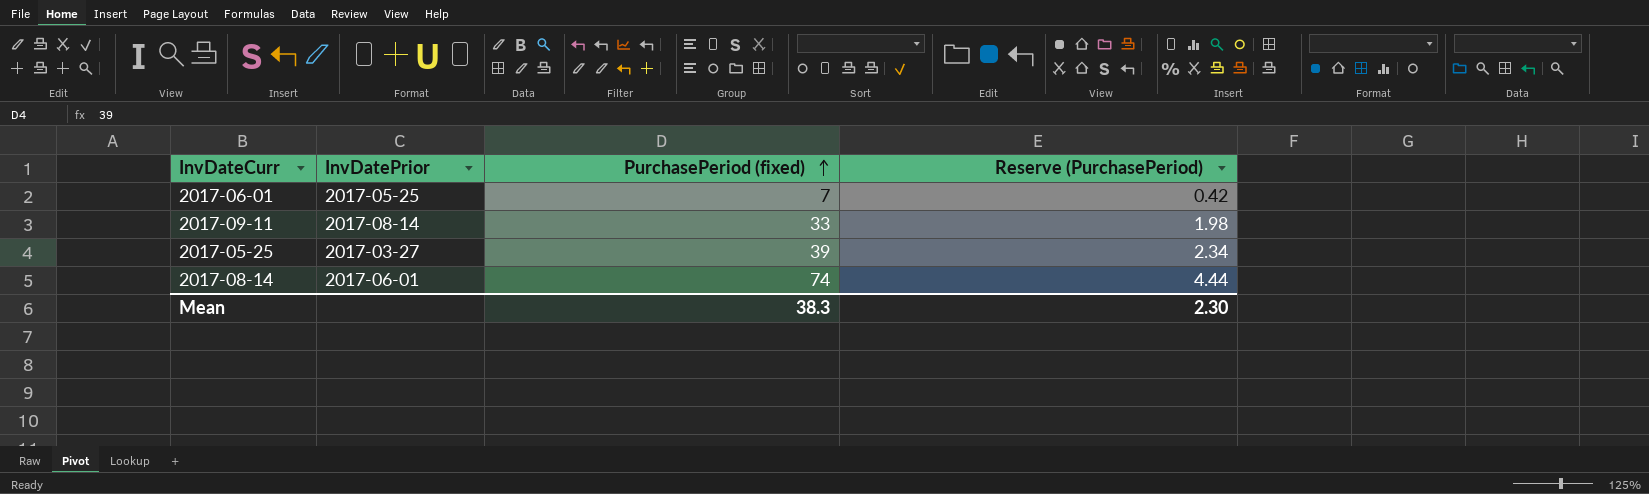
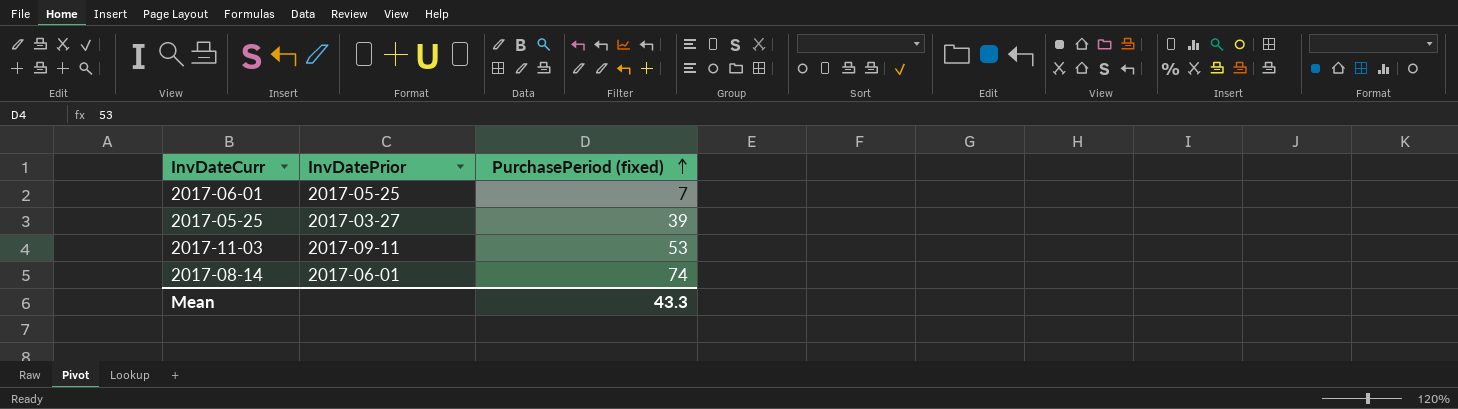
column Reserve (PurchasePeriod) | formula: [PurchasePeriod (fixed)] * 0.06 -> none
row 2017-09-11: 2017-08-14 | 33 | 1.98 -> none
row 2017-11-03: none -> 2017-09-11 | 53
Mean | PurchasePeriod (fixed): 38.3 -> 43.3

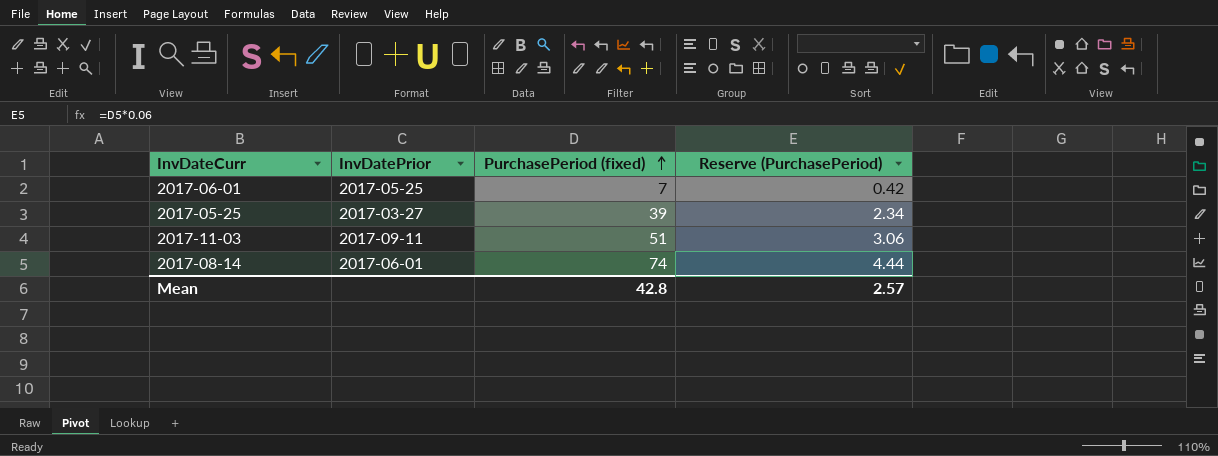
column Reserve (PurchasePeriod) | formula: none -> [PurchasePeriod (fixed)] * 0.06
2017-11-03 | PurchasePeriod (fixed): 53 -> 51
Mean | PurchasePeriod (fixed): 43.3 -> 42.8

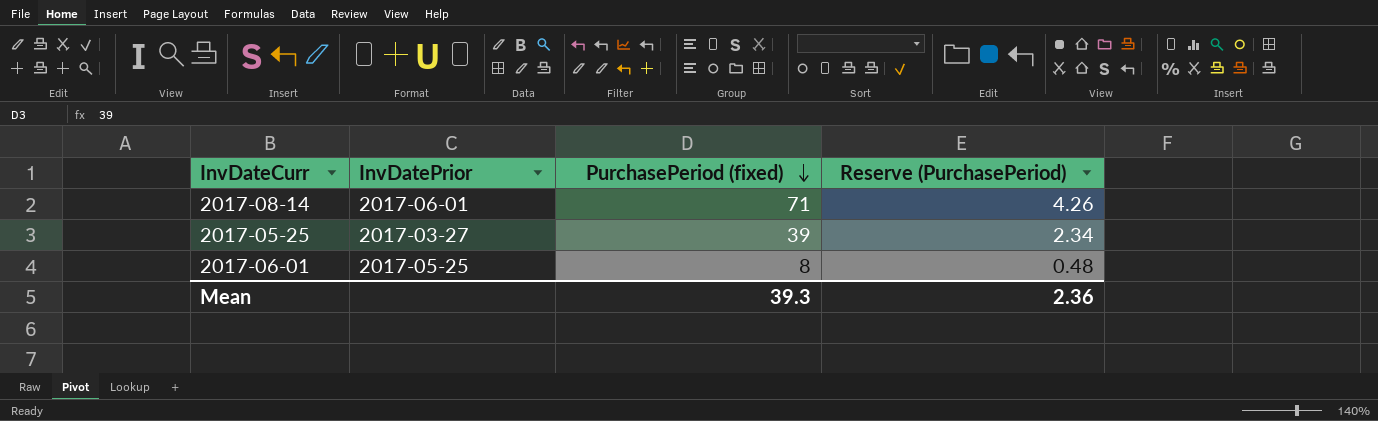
row order: PurchasePeriod (fixed) ascending -> PurchasePeriod (fixed) descending
row 2017-11-03: 2017-09-11 | 51 | 3.06 -> none
2017-08-14 | PurchasePeriod (fixed): 74 -> 71
2017-08-14 | Reserve (PurchasePeriod): 4.44 -> 4.26
2017-06-01 | PurchasePeriod (fixed): 7 -> 8
2017-06-01 | Reserve (PurchasePeriod): 0.42 -> 0.48
Mean | PurchasePeriod (fixed): 42.8 -> 39.3
Mean | Reserve (PurchasePeriod): 2.57 -> 2.36

